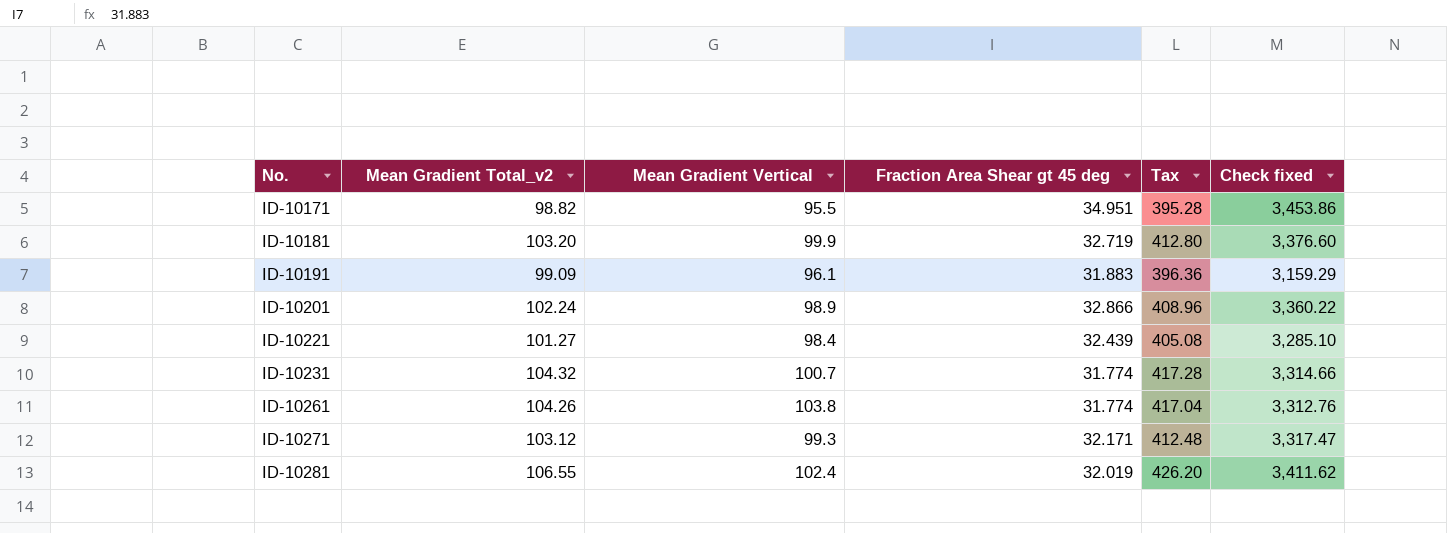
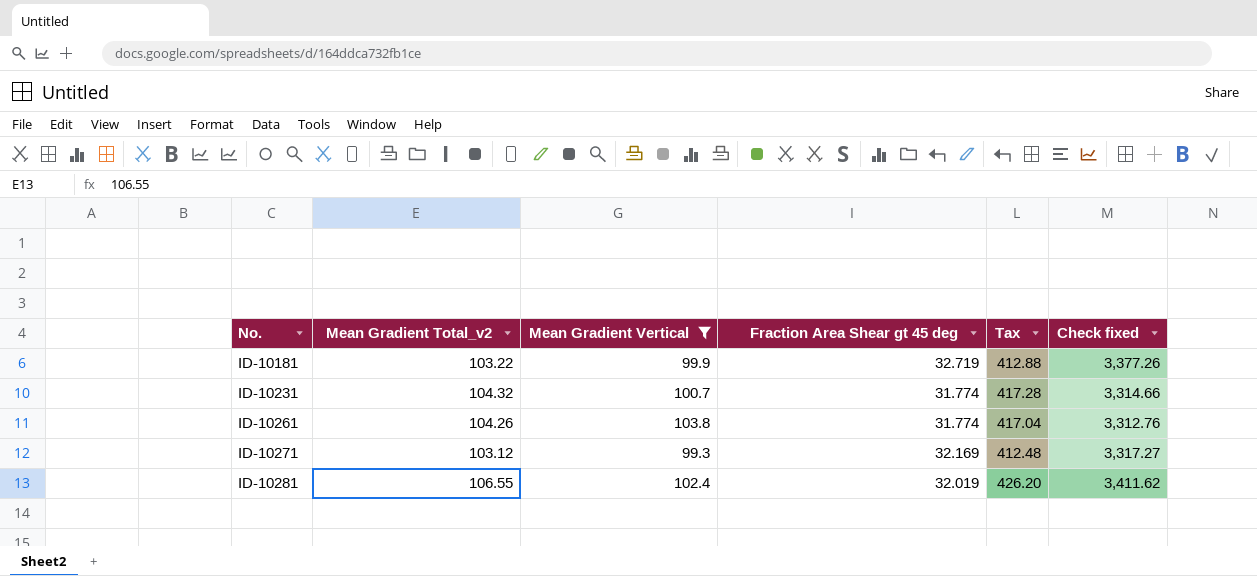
filter: none -> Mean Gradient Vertical >= 99.3
ID-10181 | Mean Gradient Total_v2: 103.20 -> 103.22
ID-10181 | Tax: 412.80 -> 412.88
ID-10181 | Check fixed: 3,376.60 -> 3,377.26
ID-10271 | Fraction Area Shear gt 45 deg: 32.171 -> 32.169
ID-10271 | Check fixed: 3,317.47 -> 3,317.27

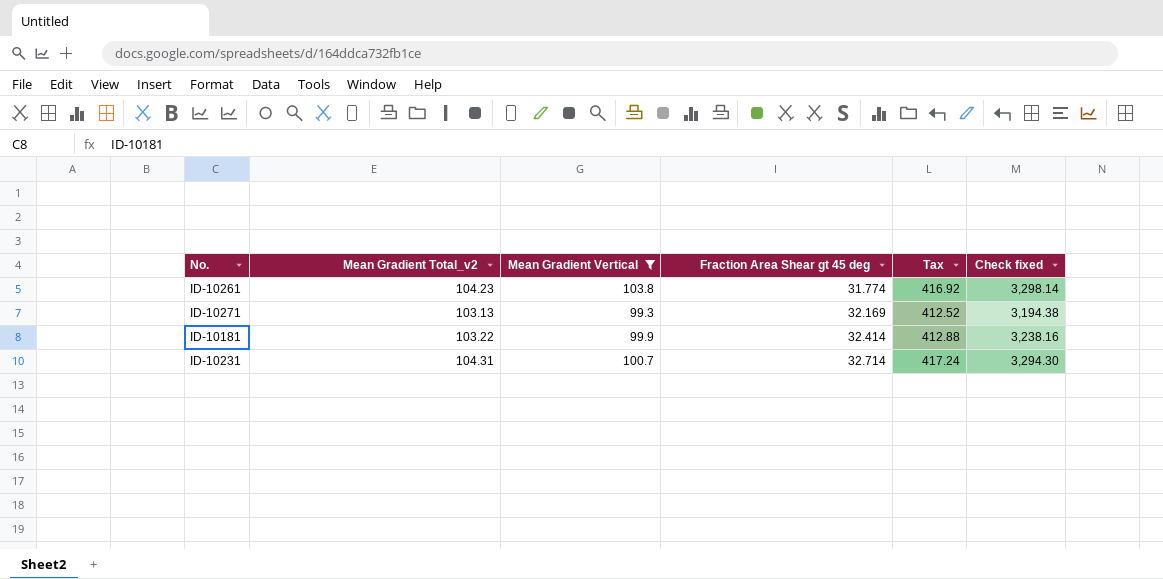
row order: No. ascending -> Fraction Area Shear gt 45 deg ascending
column Check fixed | formula: [Mean Gradient Total_v2] * [Fraction Area Shear gt 45 deg] -> [Mean Gradient Vertical] * [Fraction Area Shear gt 45 deg]
row ID-10281: 106.55 | 102.4 | 32.019 | 426.20 | 3,411.62 -> none
ID-10261 | Mean Gradient Total_v2: 104.26 -> 104.23
ID-10261 | Tax: 417.04 -> 416.92
ID-10271 | Mean Gradient Total_v2: 103.12 -> 103.13
ID-10271 | Tax: 412.48 -> 412.52
ID-10181 | Fraction Area Shear gt 45 deg: 32.719 -> 32.414
ID-10231 | Mean Gradient Total_v2: 104.32 -> 104.31
ID-10231 | Fraction Area Shear gt 45 deg: 31.774 -> 32.714
ID-10231 | Tax: 417.28 -> 417.24

